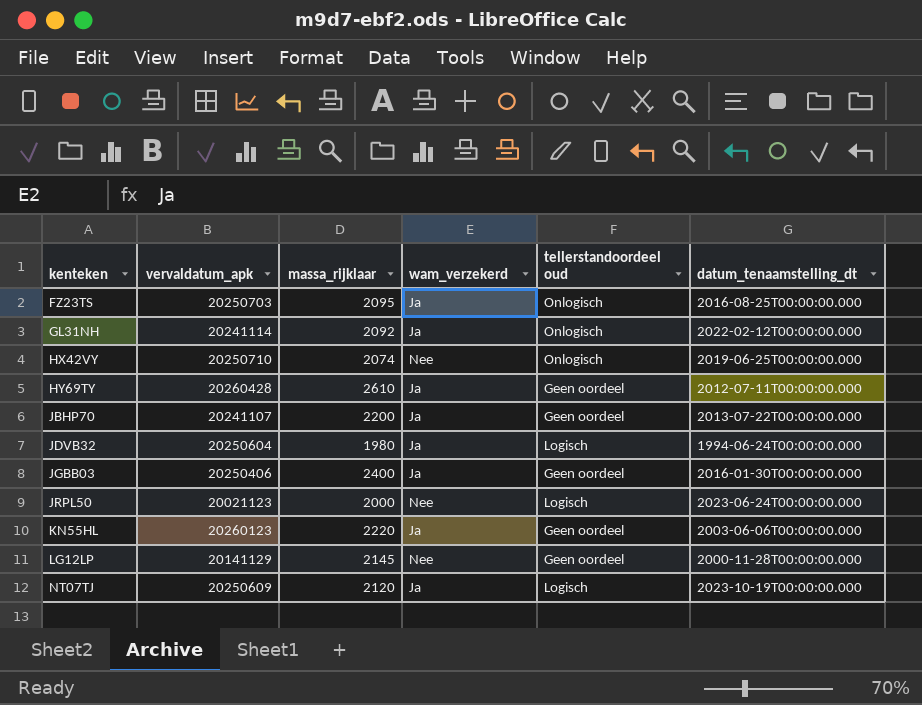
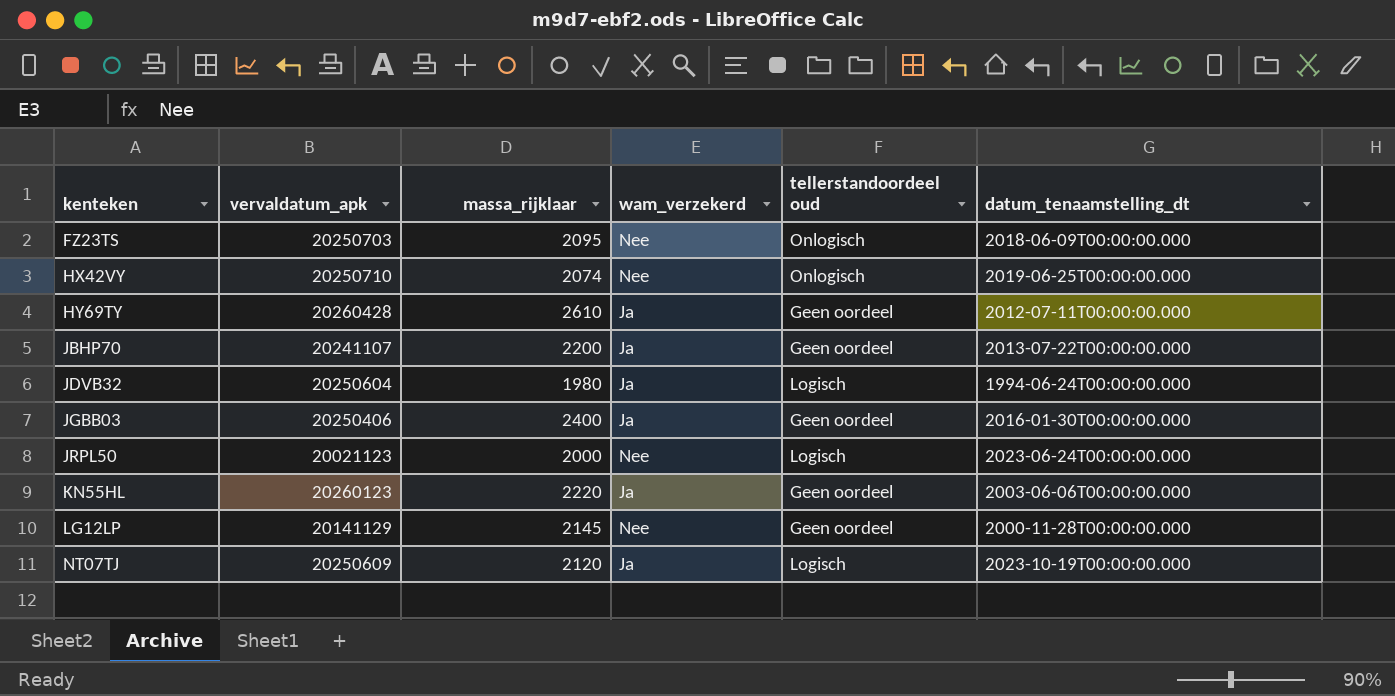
row GL31NH: 20241114 | 2092 | Ja | Onlogisch | 2022-02-12T00:00:00.000 -> none
FZ23TS | wam_verzekerd: Ja -> Nee
FZ23TS | datum_tenaamstelling_dt: 2016-08-25T00:00:00.000 -> 2018-06-09T00:00:00.000

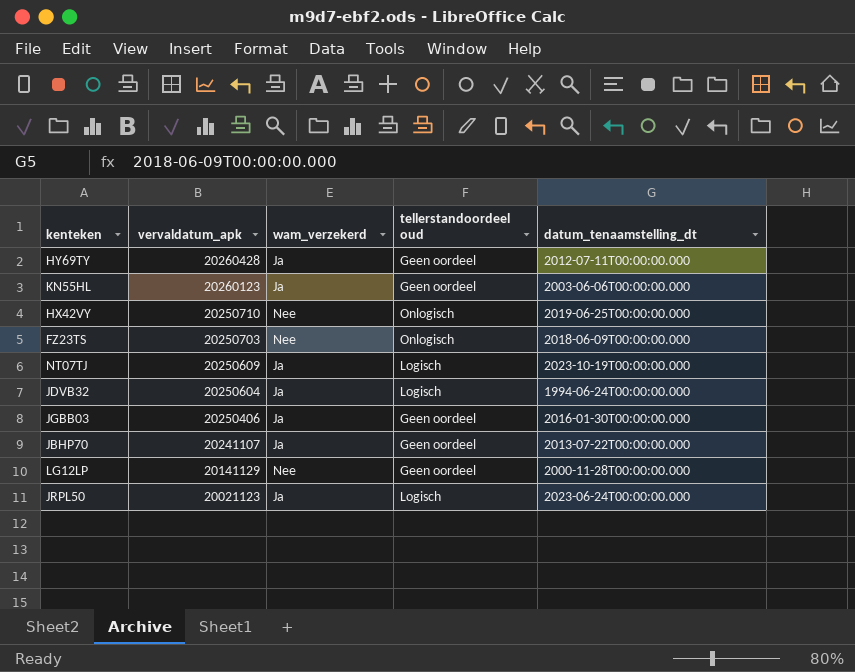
row order: kenteken ascending -> vervaldatum_apk descending
column massa_rijklaar | position: 3 -> none
JRPL50 | wam_verzekerd: Nee -> Ja

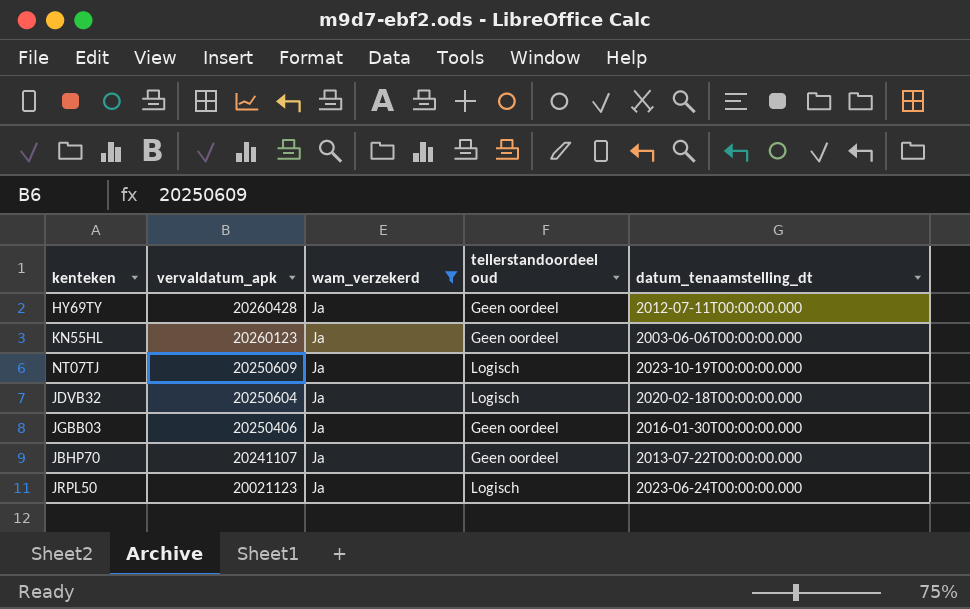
filter: none -> wam_verzekerd = Ja
JDVB32 | datum_tenaamstelling_dt: 1994-06-24T00:00:00.000 -> 2020-02-18T00:00:00.000

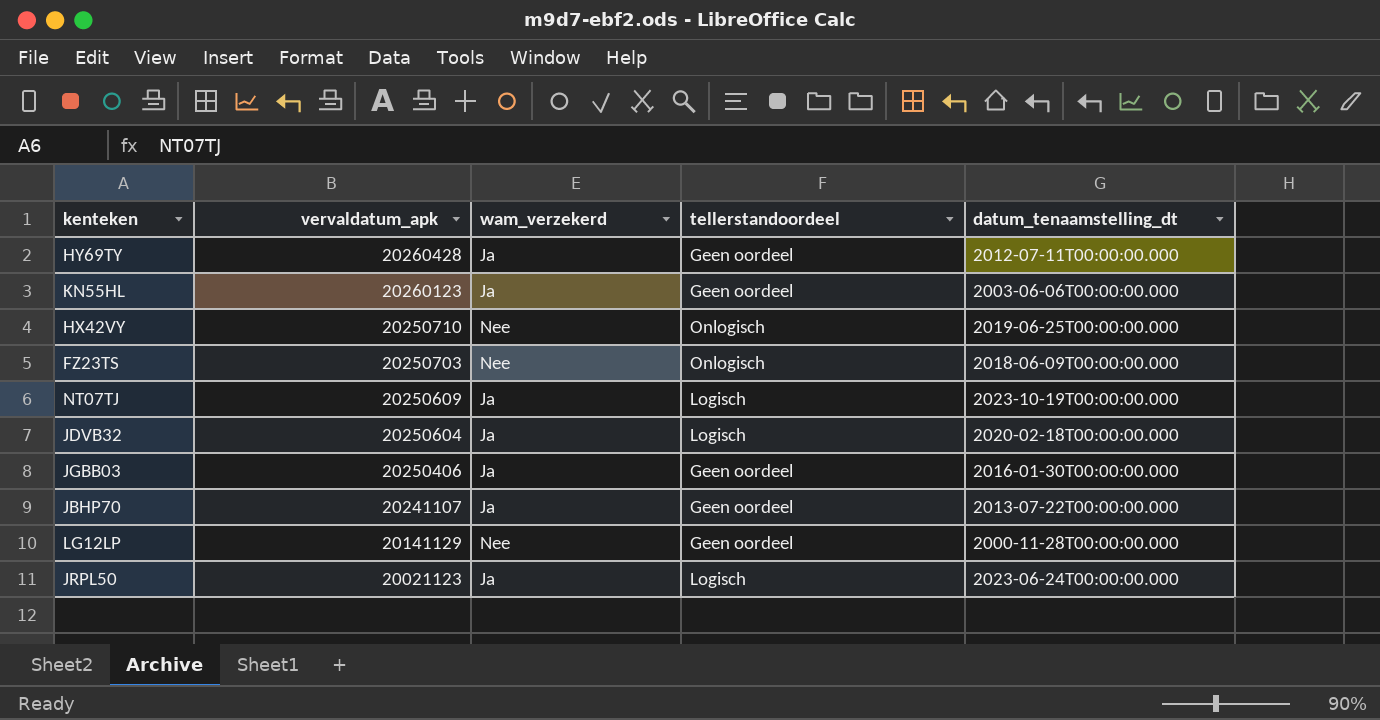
filter: wam_verzekerd = Ja -> none
column name: tellerstandoordeel oud -> tellerstandoordeel

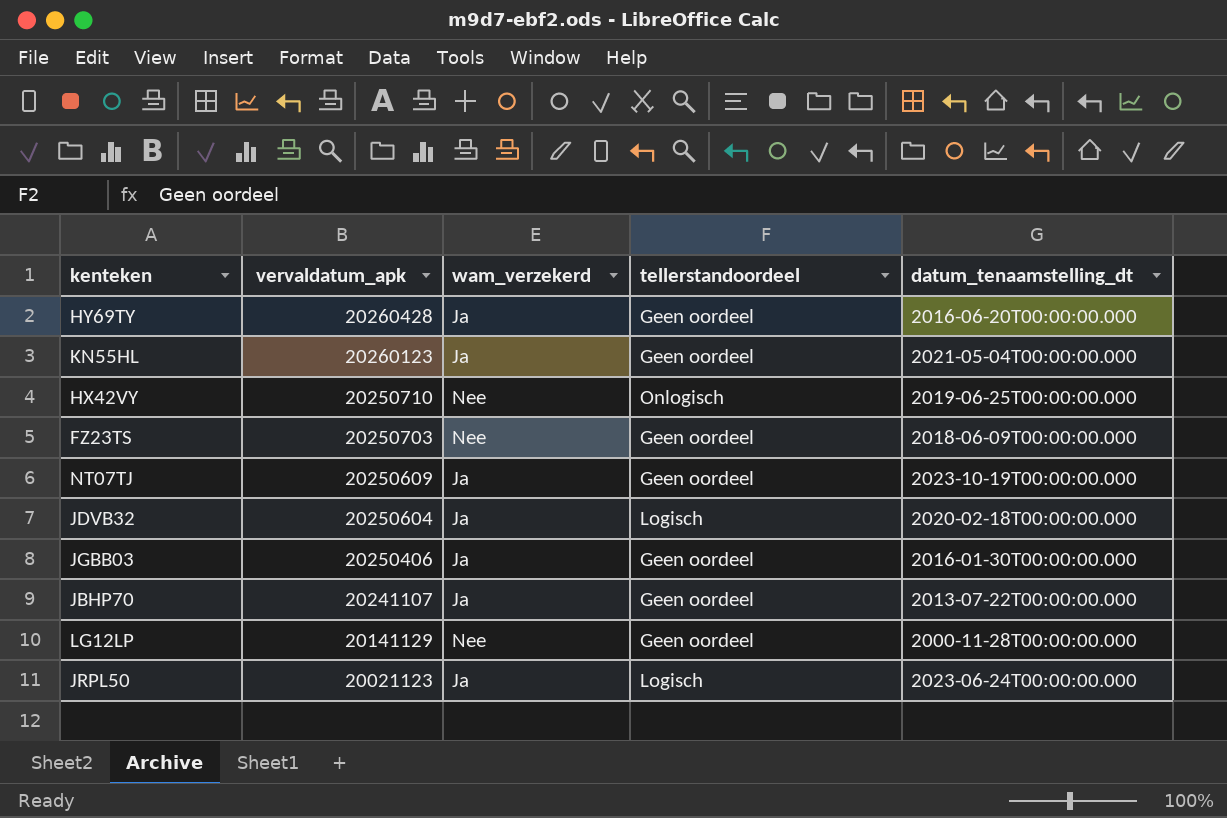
HY69TY | datum_tenaamstelling_dt: 2012-07-11T00:00:00.000 -> 2016-06-20T00:00:00.000
KN55HL | datum_tenaamstelling_dt: 2003-06-06T00:00:00.000 -> 2021-05-04T00:00:00.000
FZ23TS | tellerstandoordeel: Onlogisch -> Geen oordeel
NT07TJ | tellerstandoordeel: Logisch -> Geen oordeel

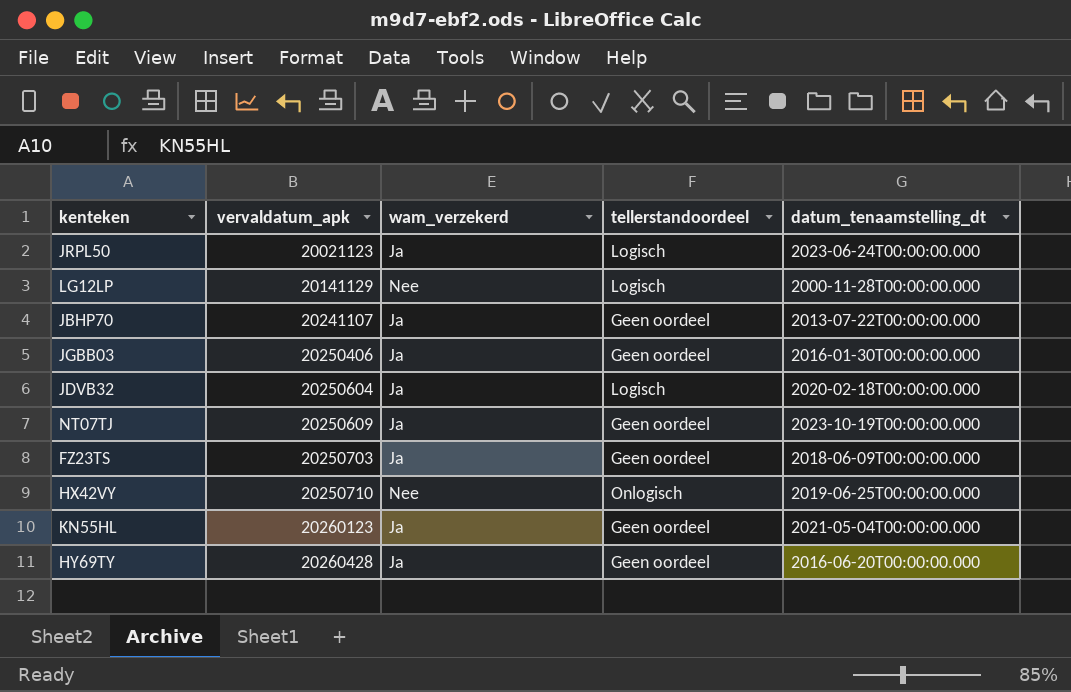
row order: vervaldatum_apk descending -> vervaldatum_apk ascending
LG12LP | tellerstandoordeel: Geen oordeel -> Logisch
FZ23TS | wam_verzekerd: Nee -> Ja

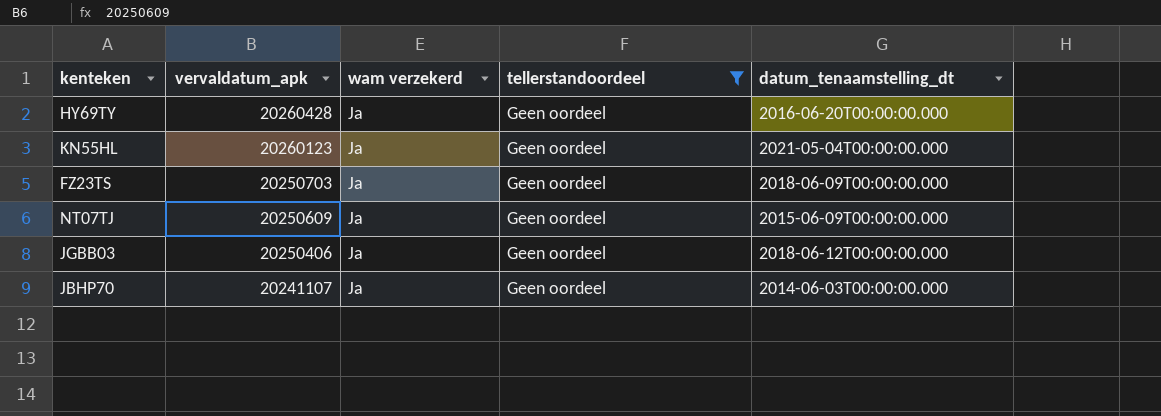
filter: none -> tellerstandoordeel = Geen oordeel
row order: vervaldatum_apk ascending -> vervaldatum_apk descending
column name: wam_verzekerd -> wam verzekerd
NT07TJ | datum_tenaamstelling_dt: 2023-10-19T00:00:00.000 -> 2015-06-09T00:00:00.000
JGBB03 | datum_tenaamstelling_dt: 2016-01-30T00:00:00.000 -> 2018-06-12T00:00:00.000
JBHP70 | datum_tenaamstelling_dt: 2013-07-22T00:00:00.000 -> 2014-06-03T00:00:00.000

